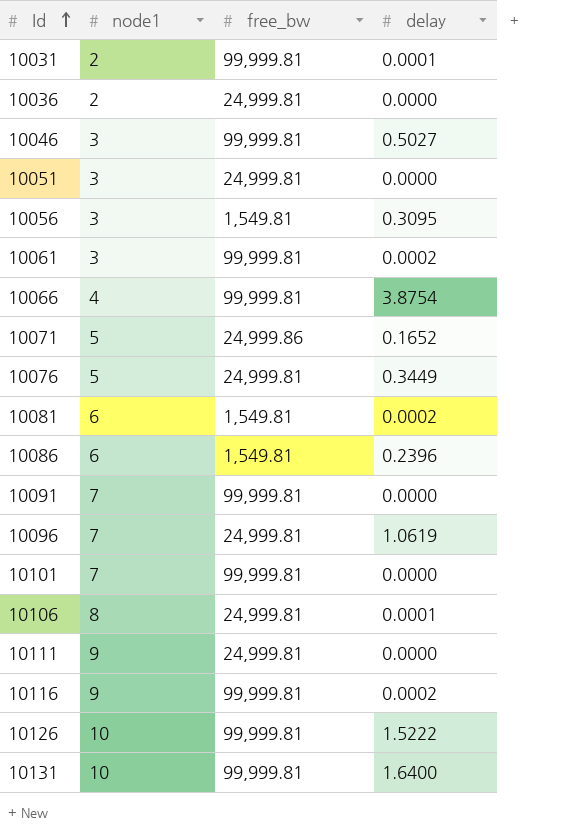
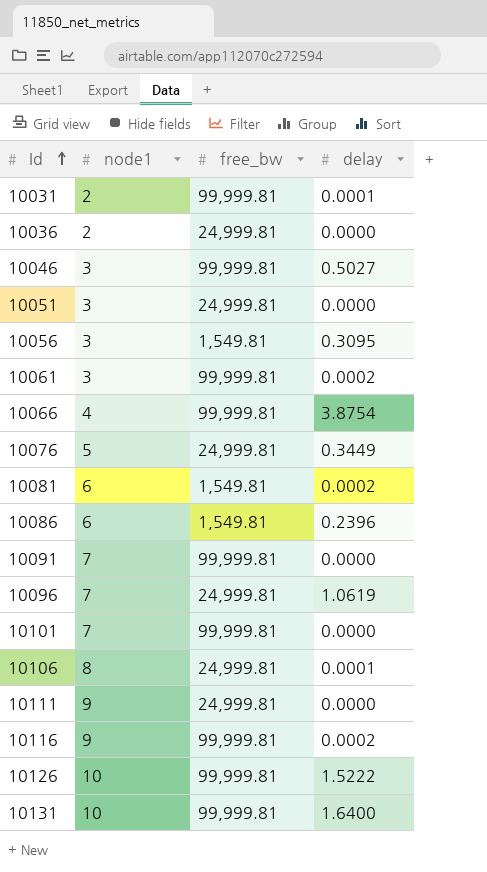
row 10071: 5 | 24,999.86 | 0.1652 -> none

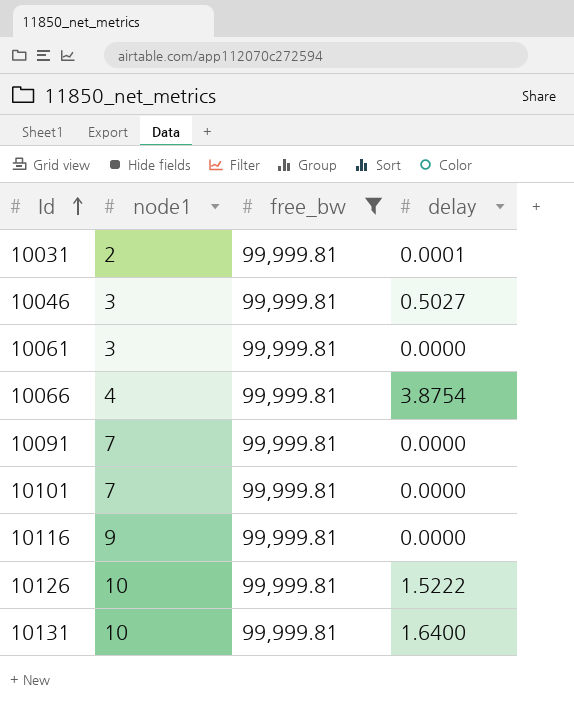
filter: none -> free_bw = 99,999.81
10061 | delay: 0.0002 -> 0.0000
10116 | delay: 0.0002 -> 0.0000

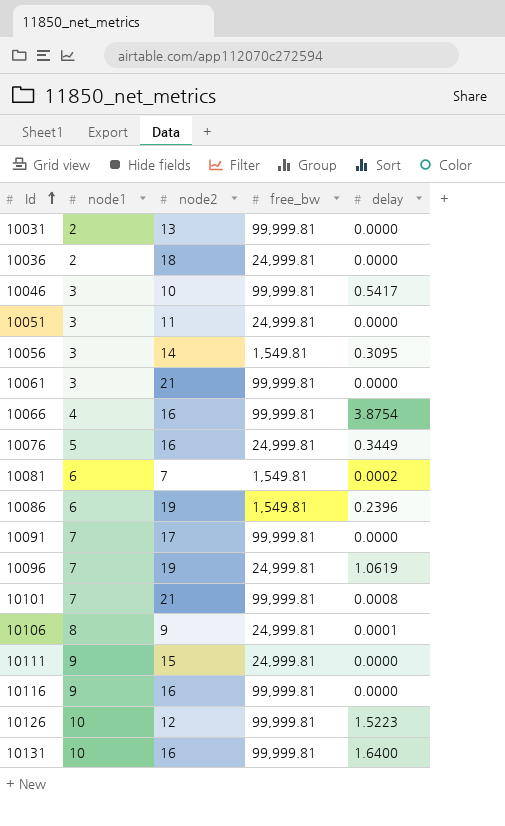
filter: free_bw = 99,999.81 -> none
column node2 | position: none -> 3
10031 | delay: 0.0001 -> 0.0000
10046 | delay: 0.5027 -> 0.5417
10101 | delay: 0.0000 -> 0.0008
10126 | delay: 1.5222 -> 1.5223

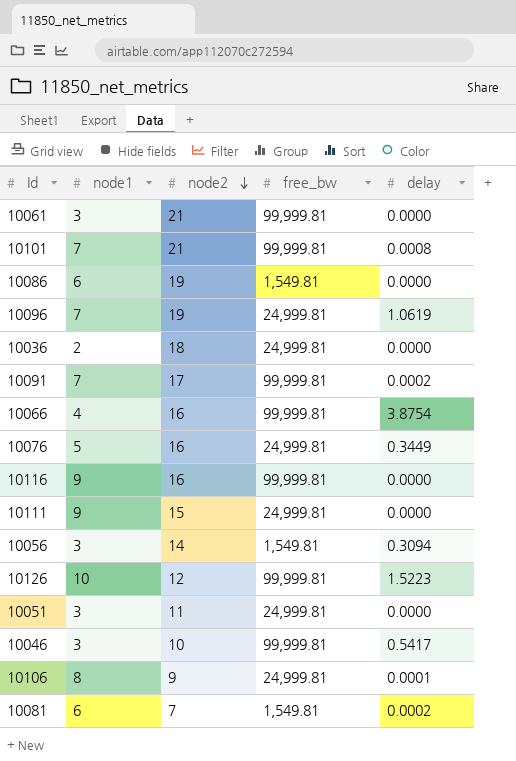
row order: Id ascending -> node2 descending
row 10031: 2 | 13 | 99,999.81 | 0.0000 -> none
row 10131: 10 | 16 | 99,999.81 | 1.6400 -> none
10086 | delay: 0.2396 -> 0.0000
10091 | delay: 0.0000 -> 0.0002
10056 | delay: 0.3095 -> 0.3094

